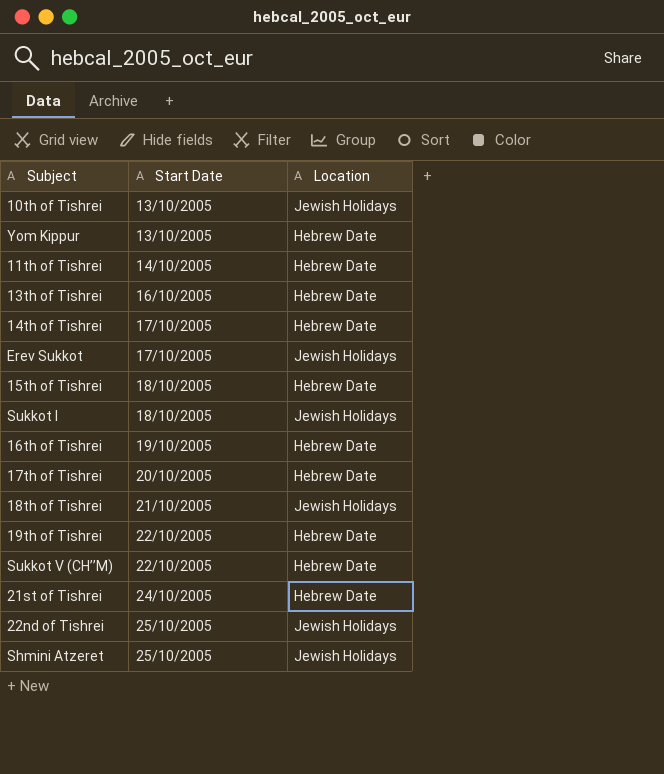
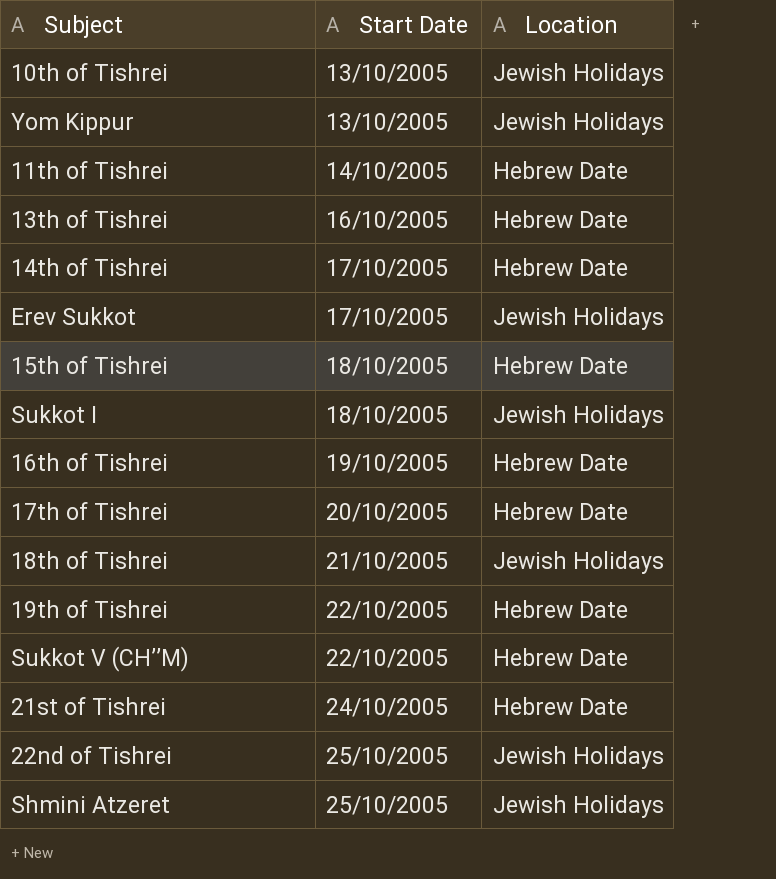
Yom Kippur | Location: Hebrew Date -> Jewish Holidays

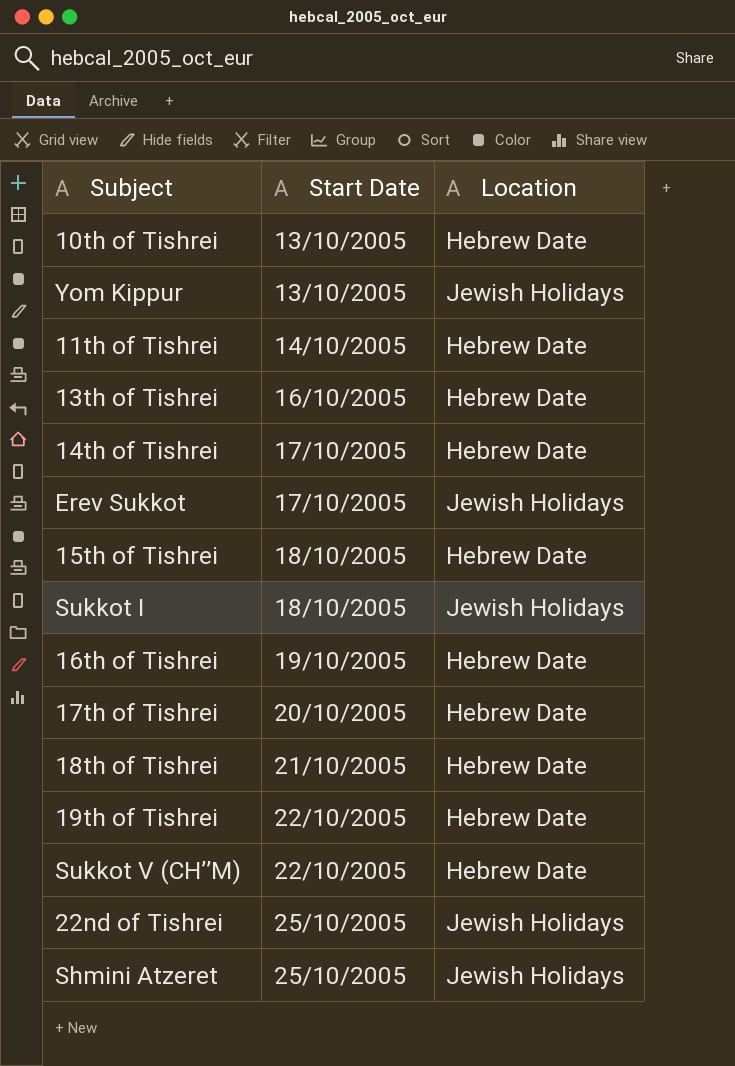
row 21st of Tishrei: 24/10/2005 | Hebrew Date -> none
10th of Tishrei | Location: Jewish Holidays -> Hebrew Date
18th of Tishrei | Location: Jewish Holidays -> Hebrew Date

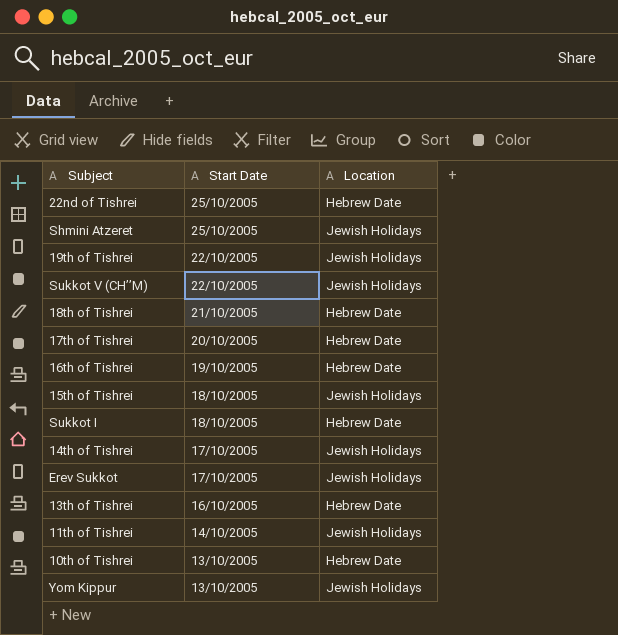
row order: Start Date ascending -> Start Date descending
22nd of Tishrei | Location: Jewish Holidays -> Hebrew Date
19th of Tishrei | Location: Hebrew Date -> Jewish Holidays
Sukkot V (CH’’M) | Location: Hebrew Date -> Jewish Holidays
15th of Tishrei | Location: Hebrew Date -> Jewish Holidays
Sukkot I | Location: Jewish Holidays -> Hebrew Date
14th of Tishrei | Location: Hebrew Date -> Jewish Holidays
11th of Tishrei | Location: Hebrew Date -> Jewish Holidays

